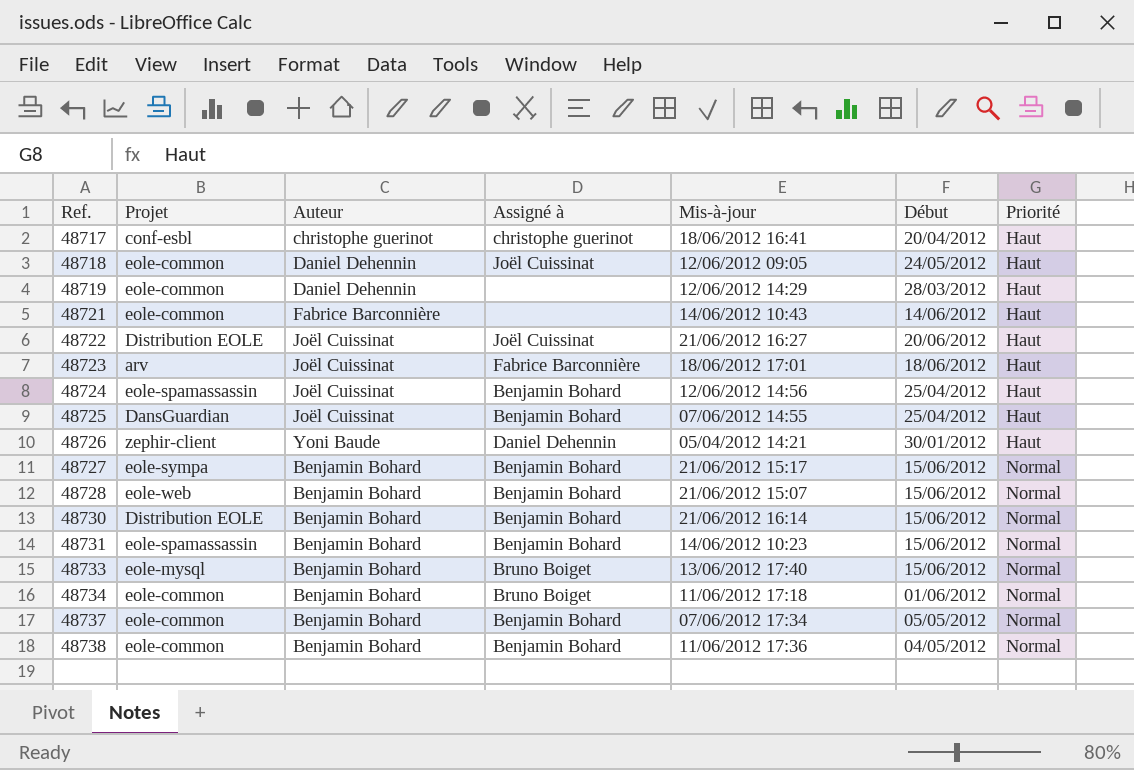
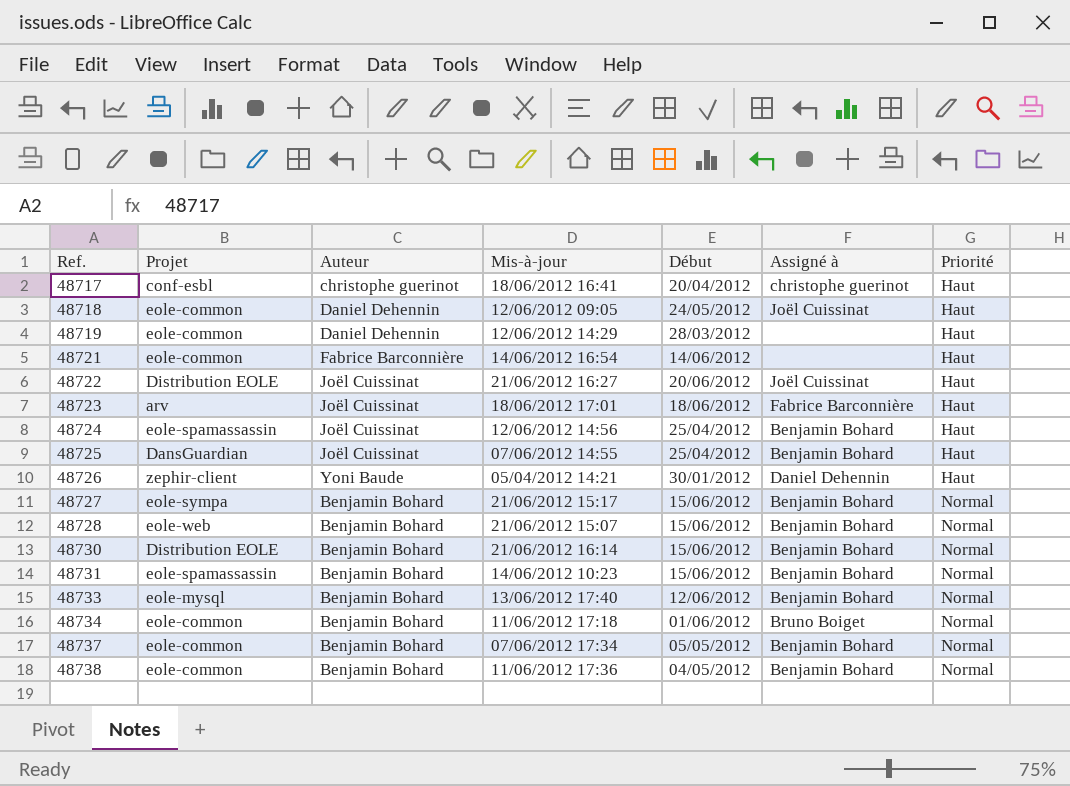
column Assigné à | position: 4 -> 6
48721 | Mis-à-jour: 14/06/2012 10:43 -> 14/06/2012 16:54
48733 | Début: 15/06/2012 -> 12/06/2012
48733 | Assigné à: Bruno Boiget -> Benjamin Bohard

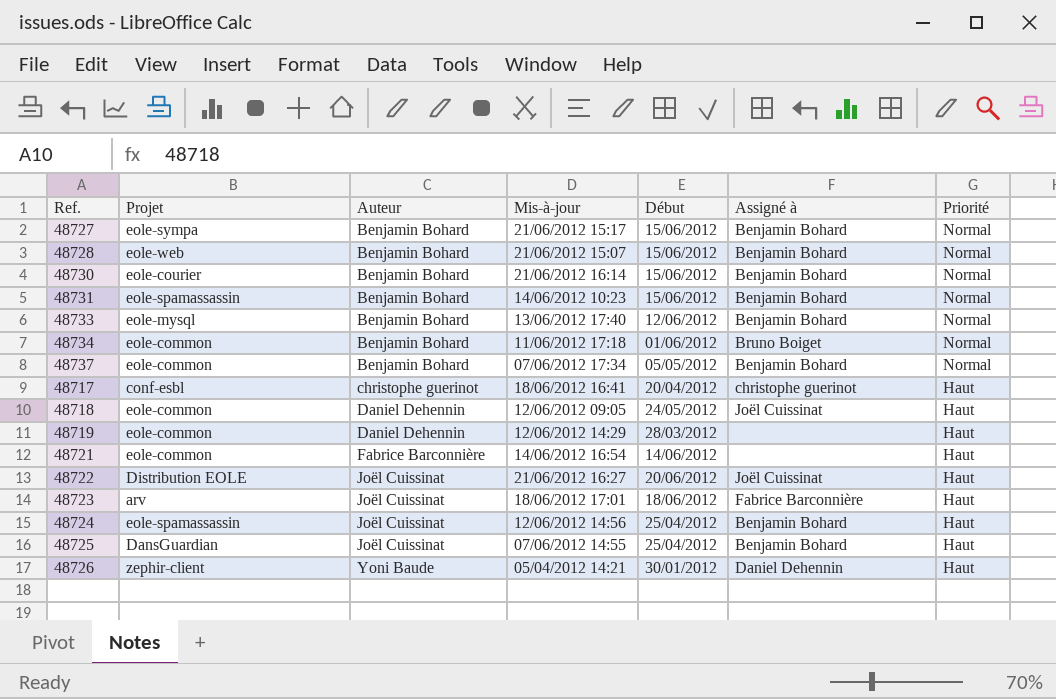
row order: Ref. ascending -> Auteur ascending
row 48738: eole-common | Benjamin Bohard | 11/06/2012 17:36 | 04/05/2012 | Benjamin Bohard | Normal -> none
48730 | Projet: Distribution EOLE -> eole-courier

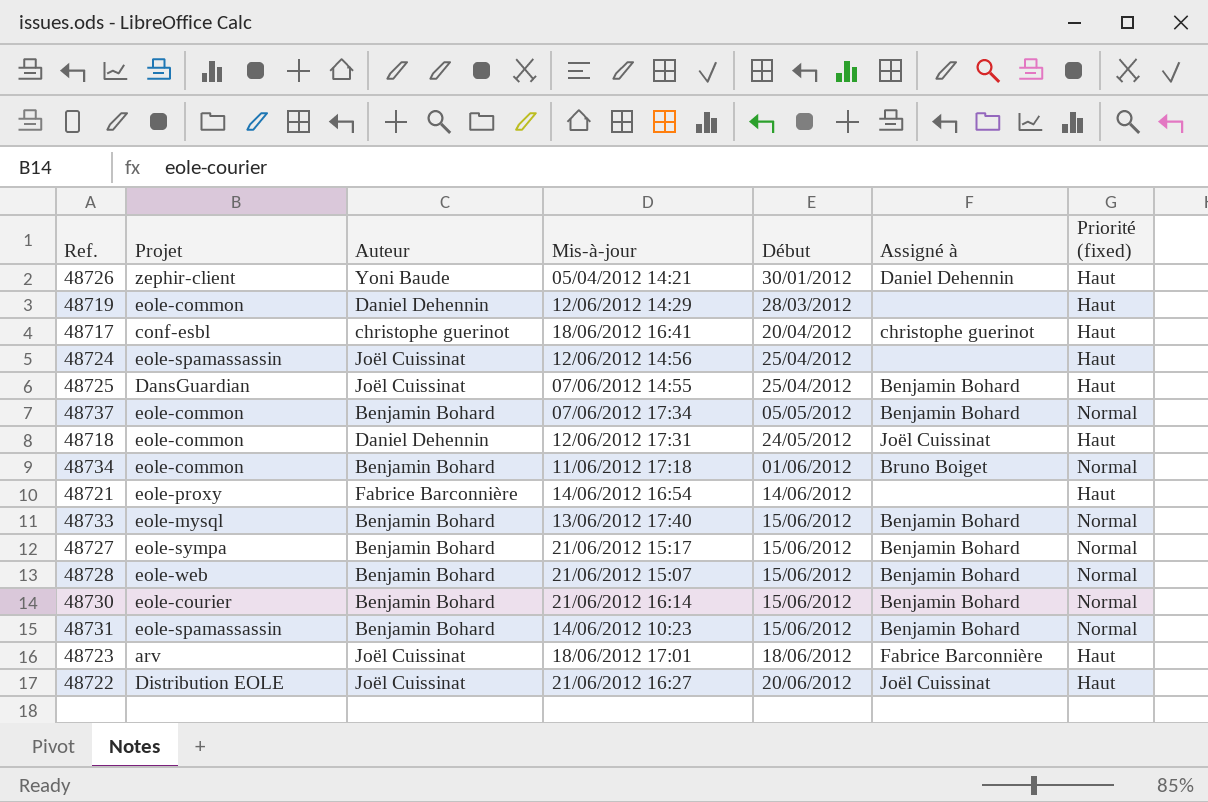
row order: Auteur ascending -> Début ascending
column name: Priorité -> Priorité (fixed)
48724 | Assigné à: Benjamin Bohard -> none
48718 | Mis-à-jour: 12/06/2012 09:05 -> 12/06/2012 17:31
48721 | Projet: eole-common -> eole-proxy
48733 | Début: 12/06/2012 -> 15/06/2012

